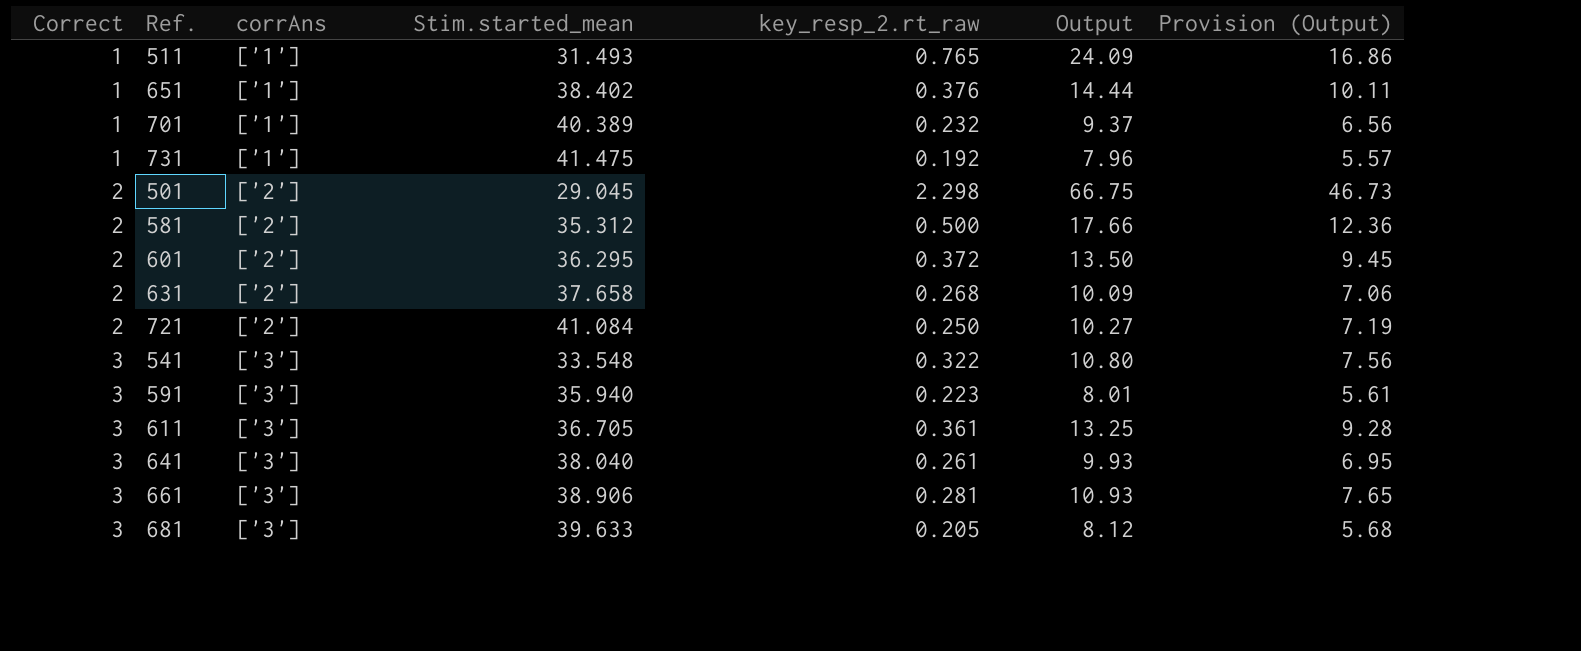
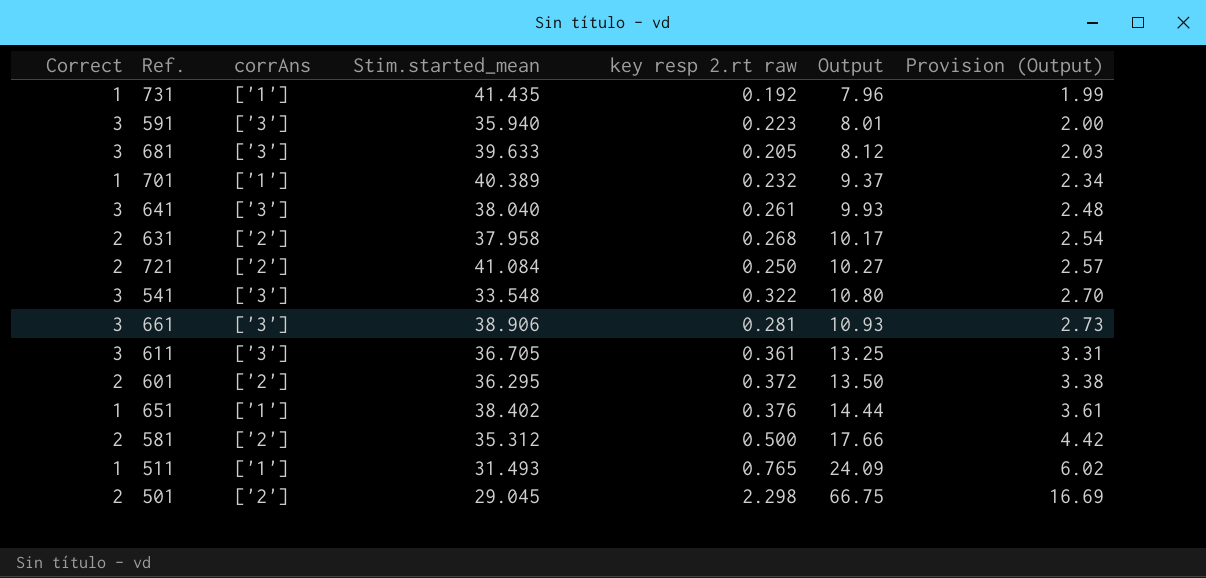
row order: Correct ascending -> Output ascending
column name: key_resp_2.rt_raw -> key resp 2.rt raw
column Provision (Output) | formula: [Output] * 0.7 -> [Output] * 0.25
731 | Stim.started_mean: 41.475 -> 41.435
631 | Stim.started_mean: 37.658 -> 37.958
631 | Output: 10.09 -> 10.17

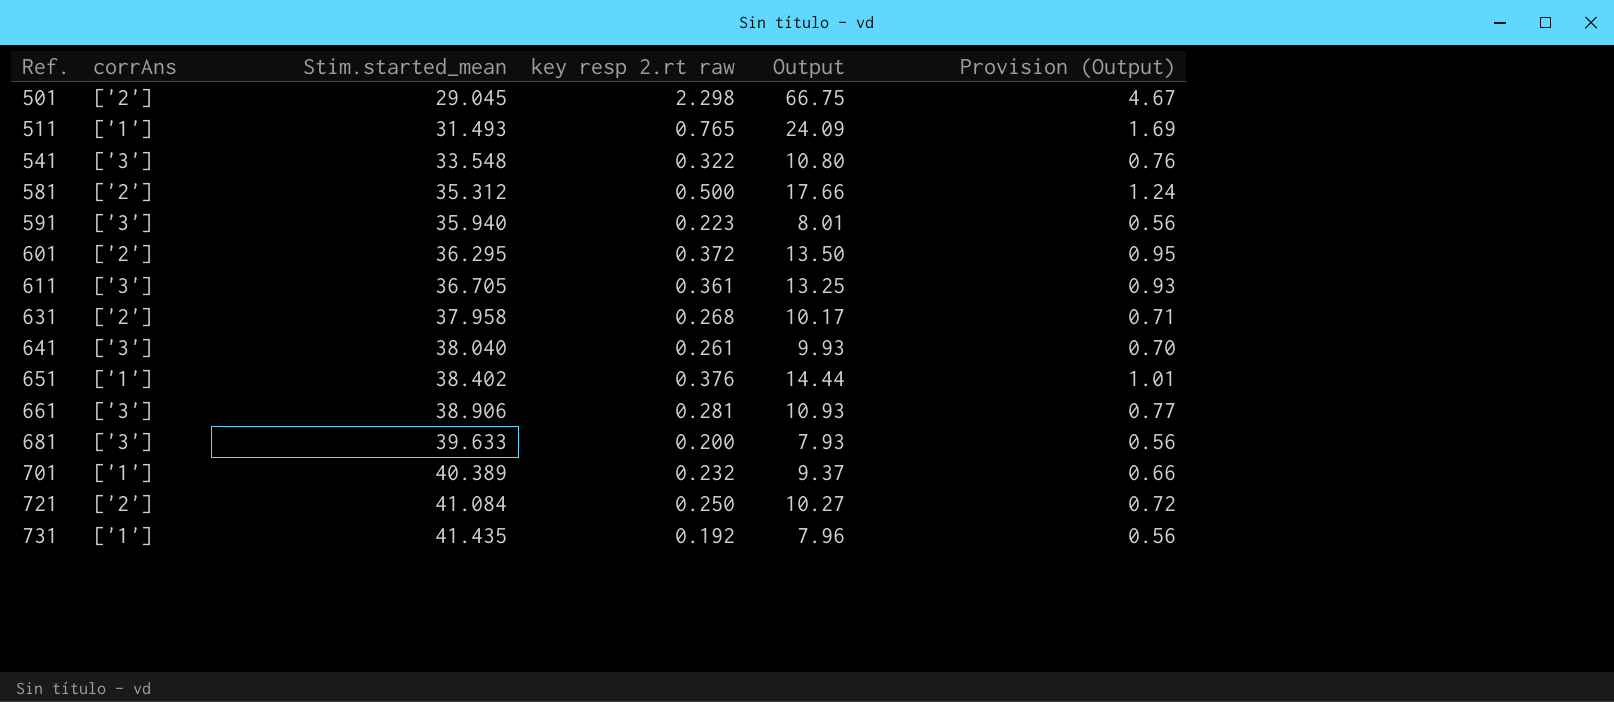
row order: Output ascending -> Ref. ascending
column Correct | position: 1 -> none
column Provision (Output) | formula: [Output] * 0.25 -> [Output] * 0.07
681 | key resp 2.rt raw: 0.205 -> 0.200
681 | Output: 8.12 -> 7.93

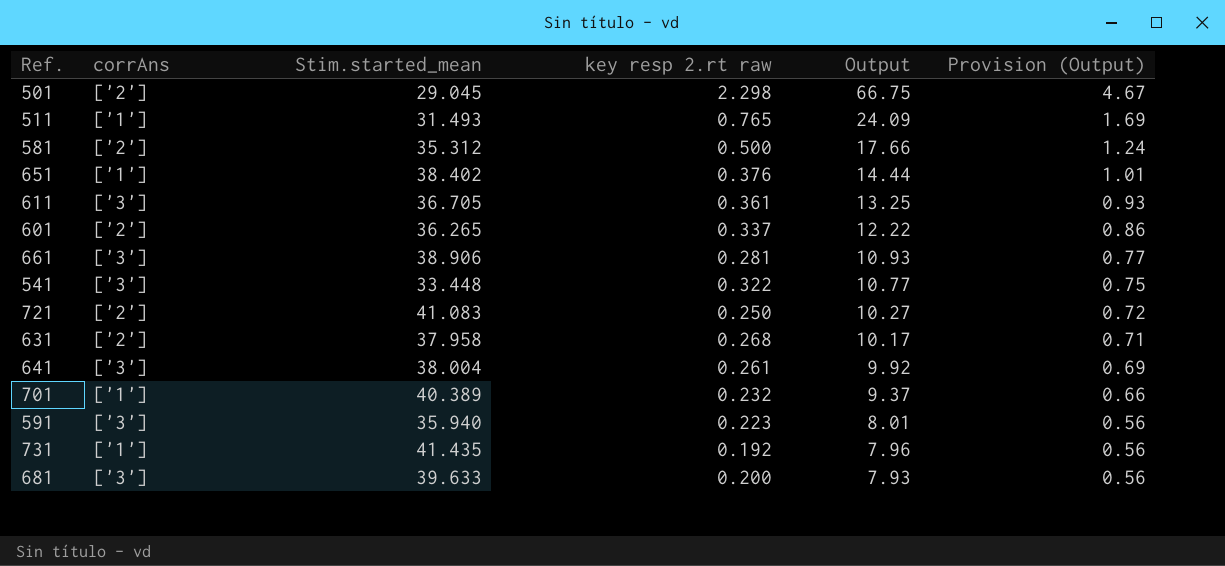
row order: Ref. ascending -> Output descending
601 | Stim.started_mean: 36.295 -> 36.265
601 | key resp 2.rt raw: 0.372 -> 0.337
601 | Output: 13.50 -> 12.22
601 | Provision (Output): 0.95 -> 0.86
541 | Stim.started_mean: 33.548 -> 33.448
541 | Output: 10.80 -> 10.77
541 | Provision (Output): 0.76 -> 0.75
721 | Stim.started_mean: 41.084 -> 41.083
641 | Stim.started_mean: 38.040 -> 38.004
641 | Output: 9.93 -> 9.92
641 | Provision (Output): 0.70 -> 0.69

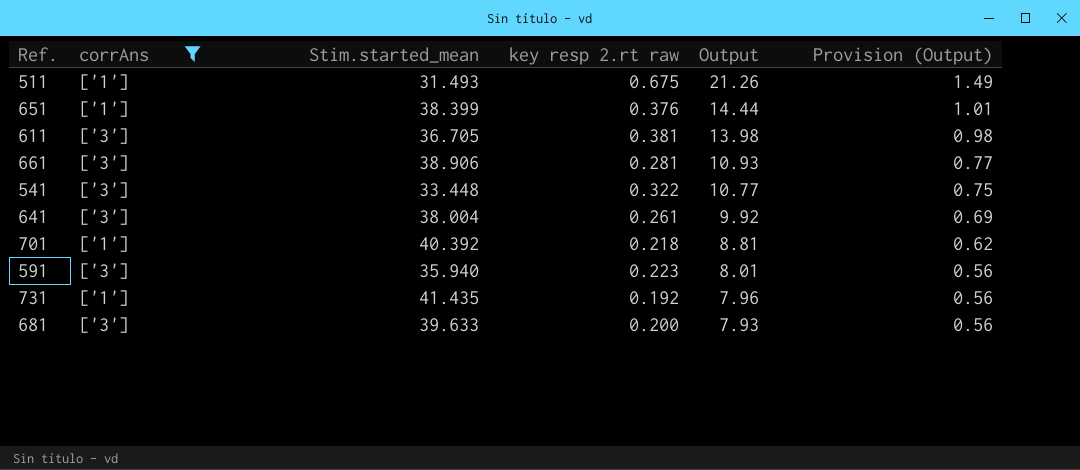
filter: none -> corrAns != ['2']
511 | key resp 2.rt raw: 0.765 -> 0.675
511 | Output: 24.09 -> 21.26
511 | Provision (Output): 1.69 -> 1.49
651 | Stim.started_mean: 38.402 -> 38.399
611 | key resp 2.rt raw: 0.361 -> 0.381
611 | Output: 13.25 -> 13.98
611 | Provision (Output): 0.93 -> 0.98
701 | Stim.started_mean: 40.389 -> 40.392
701 | key resp 2.rt raw: 0.232 -> 0.218
701 | Output: 9.37 -> 8.81
701 | Provision (Output): 0.66 -> 0.62

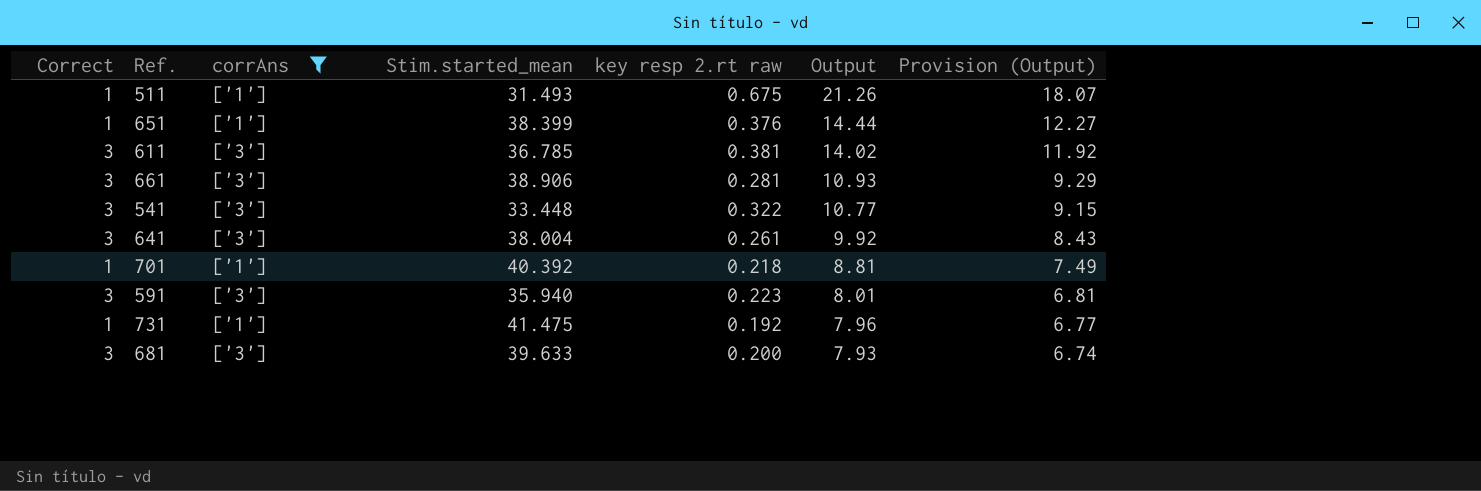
column Correct | position: none -> 1
column Provision (Output) | formula: [Output] * 0.07 -> [Output] * 0.85
611 | Stim.started_mean: 36.705 -> 36.785
611 | Output: 13.98 -> 14.02
731 | Stim.started_mean: 41.435 -> 41.475

